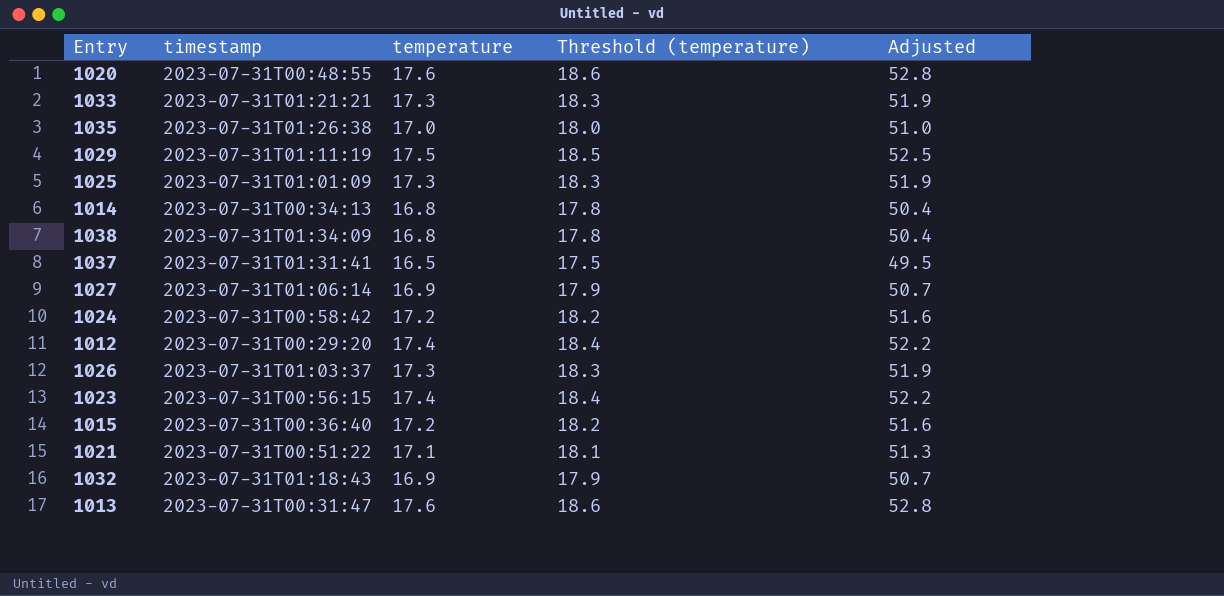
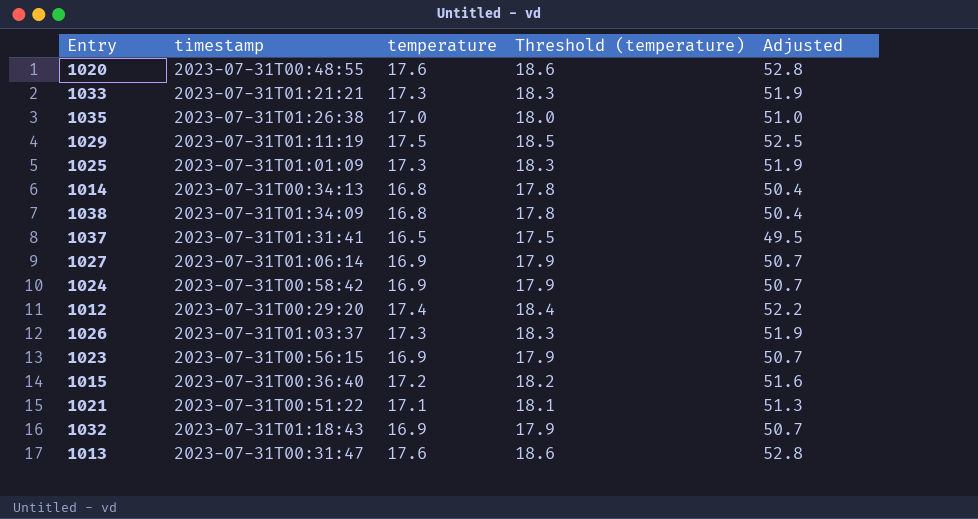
1024 | temperature: 17.2 -> 16.9
1024 | Threshold (temperature): 18.2 -> 17.9
1024 | Adjusted: 51.6 -> 50.7
1023 | temperature: 17.4 -> 16.9
1023 | Threshold (temperature): 18.4 -> 17.9
1023 | Adjusted: 52.2 -> 50.7

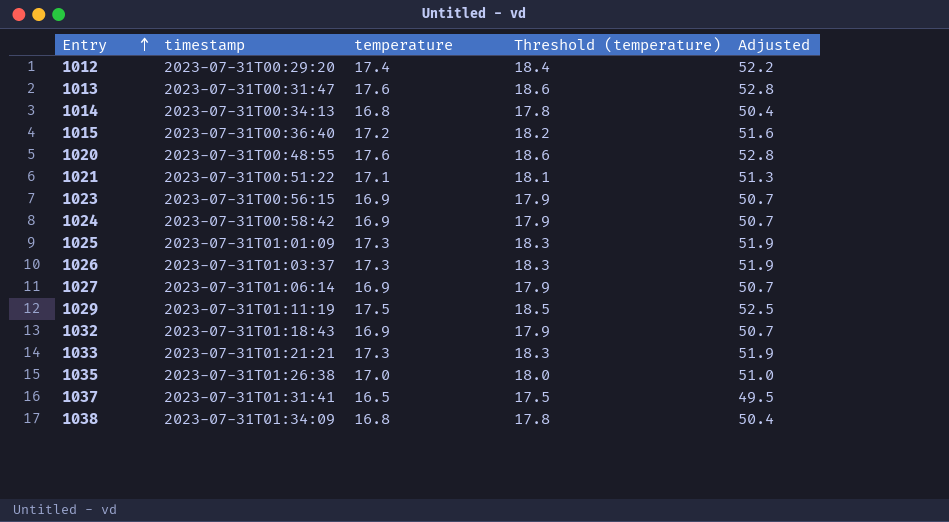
row order: none -> Entry ascending

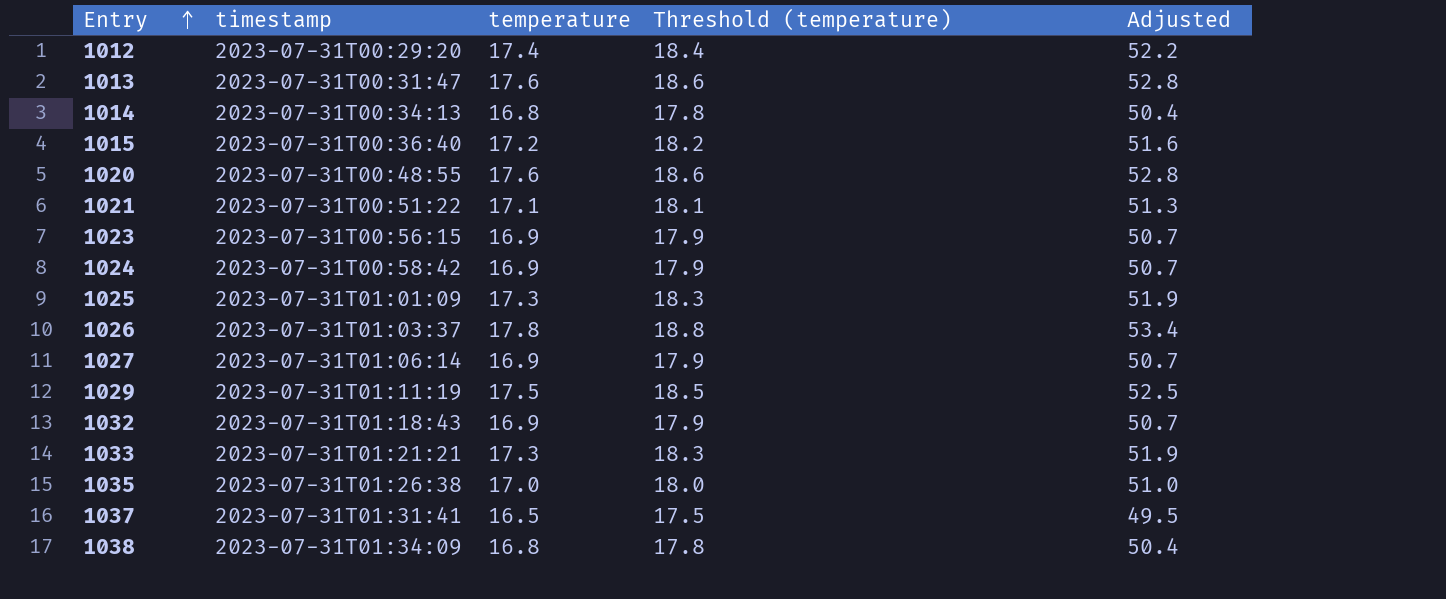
1026 | temperature: 17.3 -> 17.8
1026 | Threshold (temperature): 18.3 -> 18.8
1026 | Adjusted: 51.9 -> 53.4

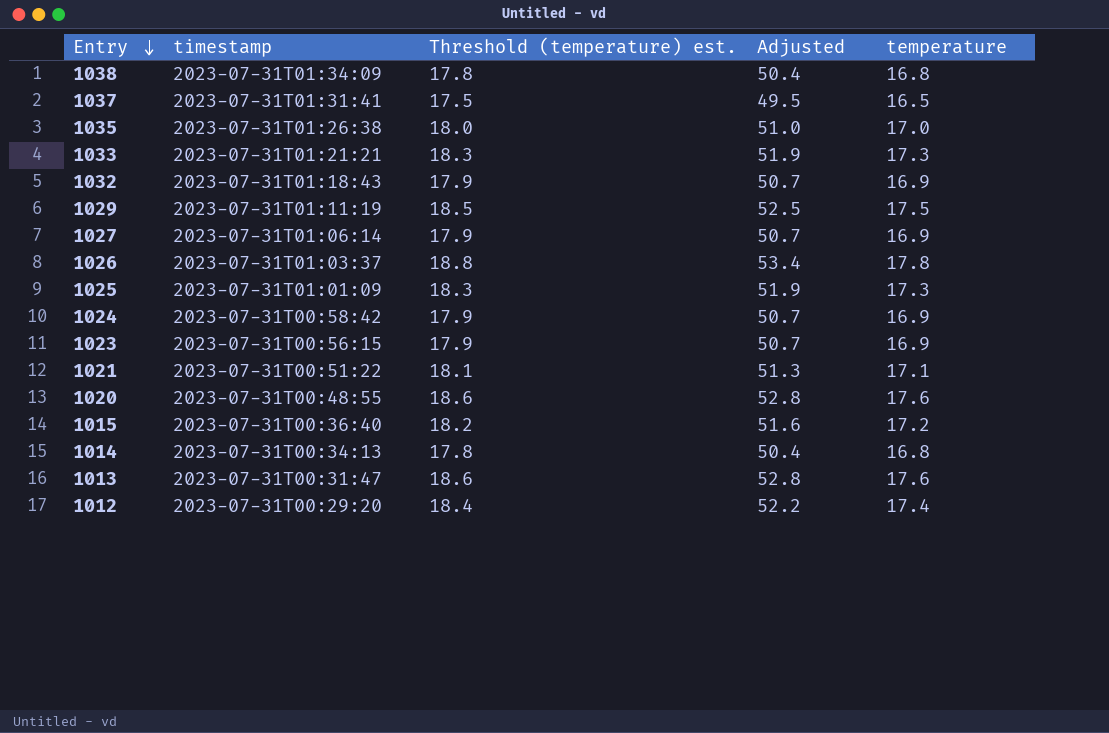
row order: Entry ascending -> Entry descending
column name: Threshold (temperature) -> Threshold (temperature) est.
column temperature | position: 3 -> 5

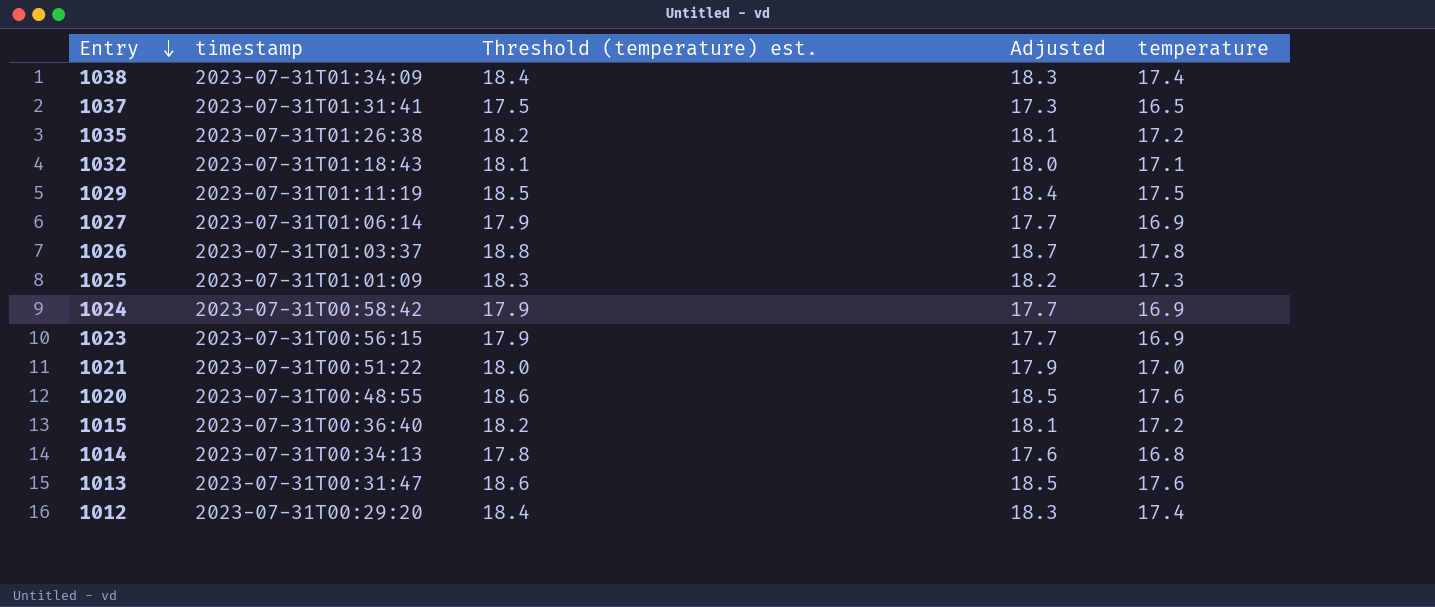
column Adjusted | formula: [temperature] * 3 -> [temperature] * 1.05
row 1033: 2023-07-31T01:21:21 | 18.3 | 51.9 | 17.3 -> none
1038 | Threshold (temperature) est.: 17.8 -> 18.4
1038 | temperature: 16.8 -> 17.4
1035 | Threshold (temperature) est.: 18.0 -> 18.2
1035 | temperature: 17.0 -> 17.2
1032 | Threshold (temperature) est.: 17.9 -> 18.1
1032 | temperature: 16.9 -> 17.1
1021 | Threshold (temperature) est.: 18.1 -> 18.0
1021 | temperature: 17.1 -> 17.0

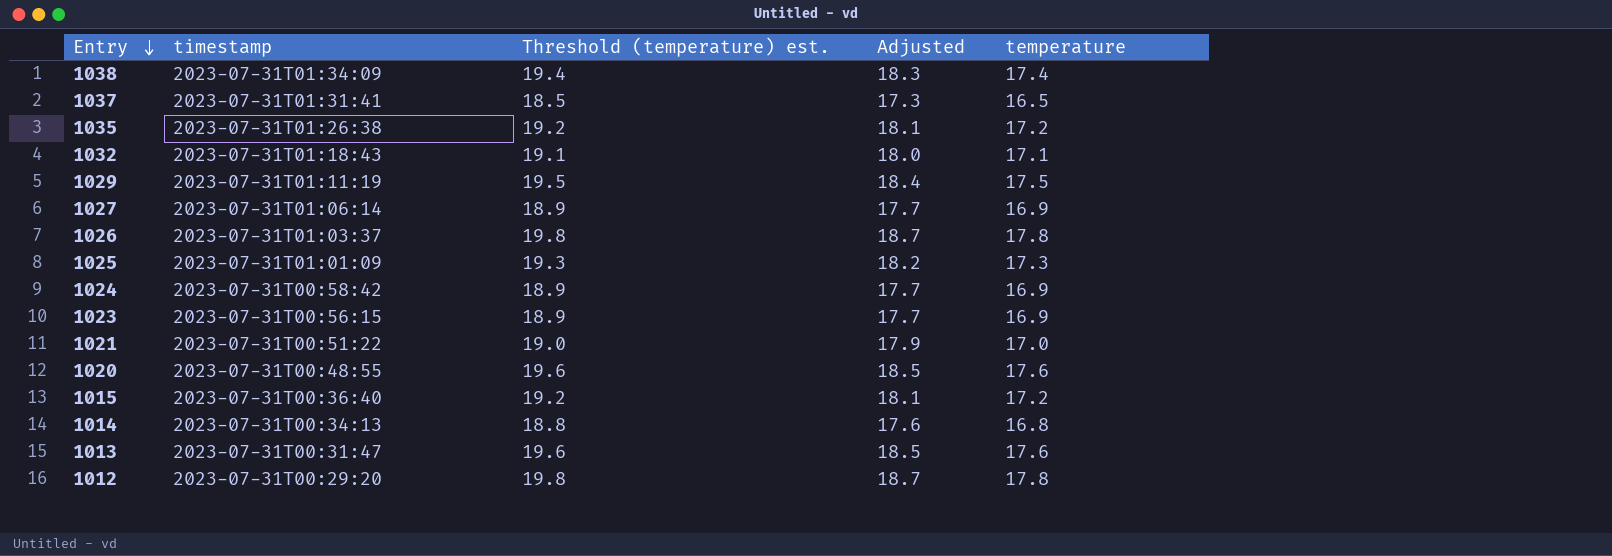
column Threshold (temperature) est. | formula: [temperature] + 1 -> [temperature] + 2
1012 | Adjusted: 18.3 -> 18.7
1012 | temperature: 17.4 -> 17.8

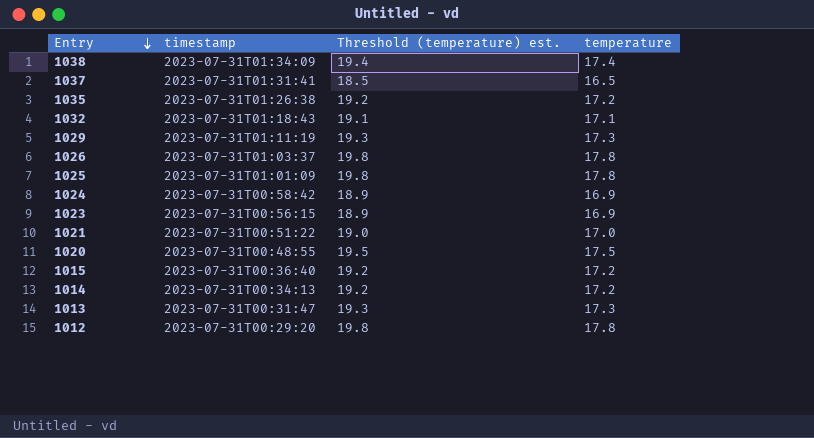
column Adjusted | formula: [temperature] * 1.05 -> none
row 1027: 2023-07-31T01:06:14 | 18.9 | 17.7 | 16.9 -> none
1029 | Threshold (temperature) est.: 19.5 -> 19.3
1029 | temperature: 17.5 -> 17.3
1025 | Threshold (temperature) est.: 19.3 -> 19.8
1025 | temperature: 17.3 -> 17.8
1020 | Threshold (temperature) est.: 19.6 -> 19.5
1020 | temperature: 17.6 -> 17.5
1014 | Threshold (temperature) est.: 18.8 -> 19.2
1014 | temperature: 16.8 -> 17.2
1013 | Threshold (temperature) est.: 19.6 -> 19.3
1013 | temperature: 17.6 -> 17.3

